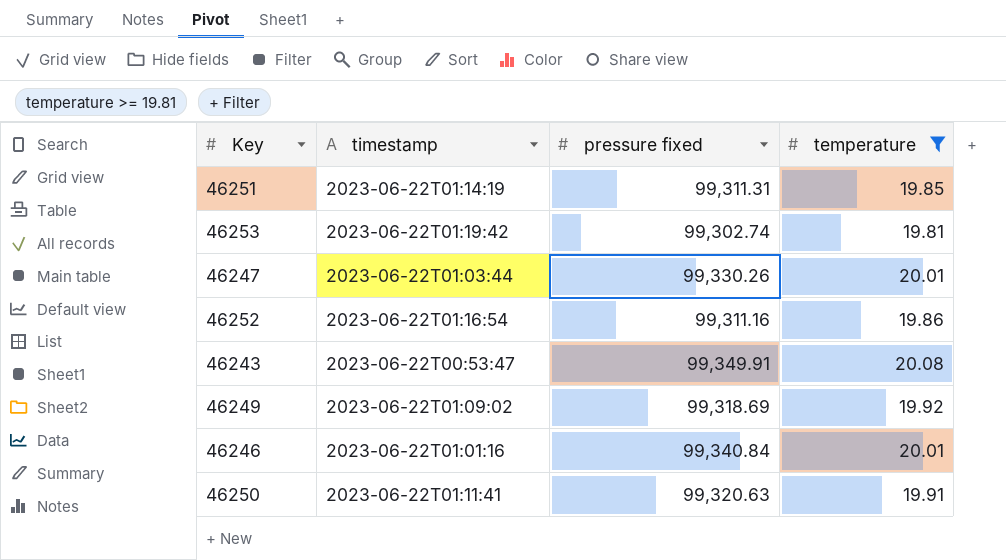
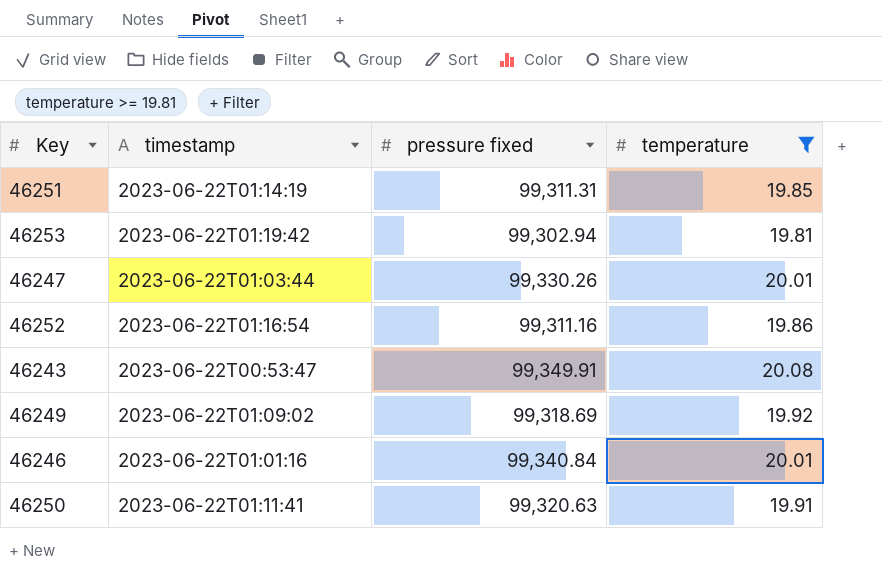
46253 | pressure fixed: 99,302.74 -> 99,302.94

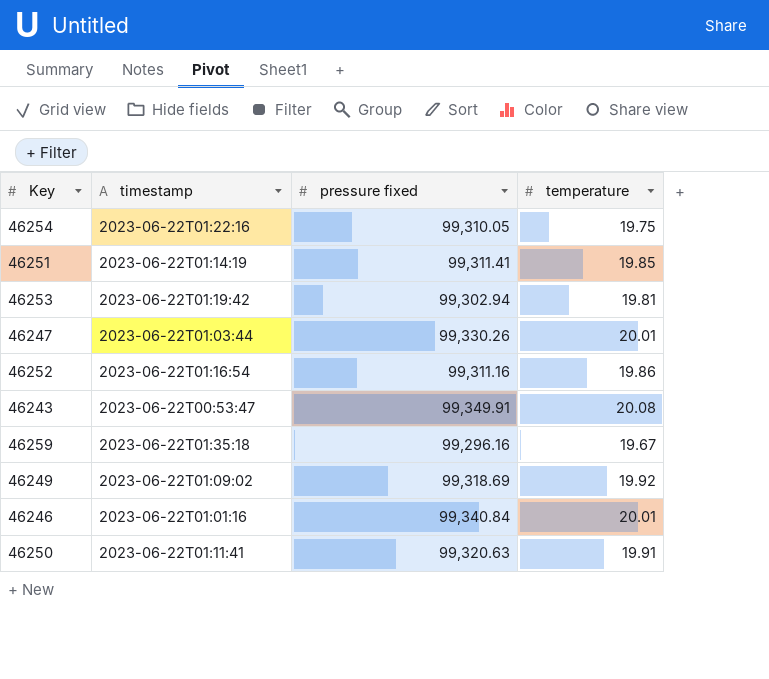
filter: temperature >= 19.81 -> none
46251 | pressure fixed: 99,311.31 -> 99,311.41

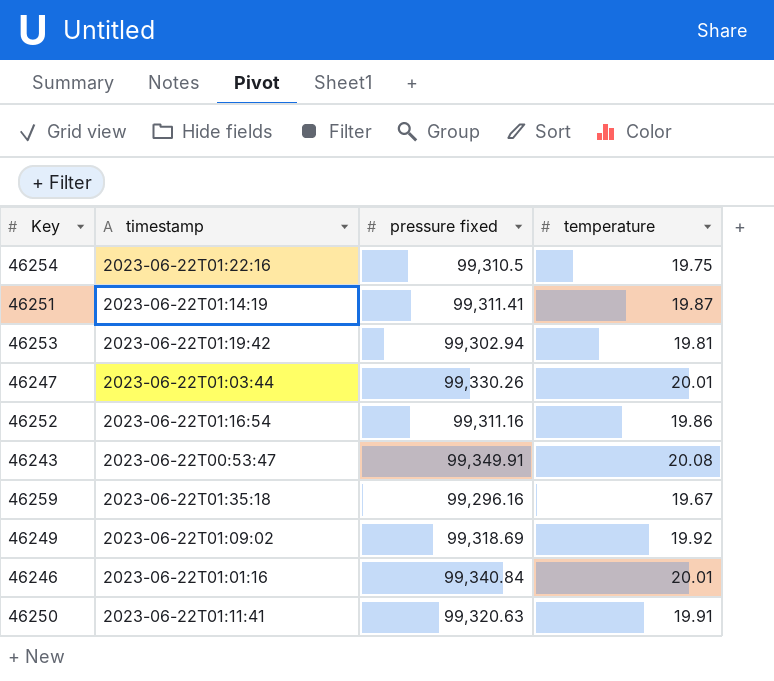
46254 | pressure fixed: 99,310.05 -> 99,310.5
46251 | temperature: 19.85 -> 19.87

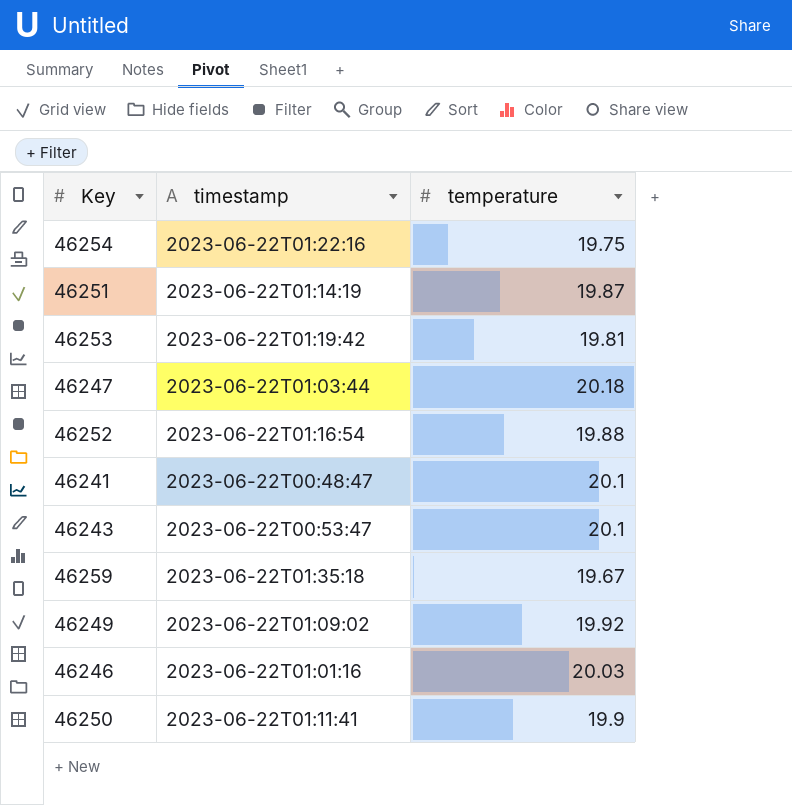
column pressure fixed | position: 3 -> none
46247 | temperature: 20.01 -> 20.18
46252 | temperature: 19.86 -> 19.88
row 46241: none -> 2023-06-22T00:48:47 | 20.1
46243 | temperature: 20.08 -> 20.1
46246 | temperature: 20.01 -> 20.03
46250 | temperature: 19.91 -> 19.9

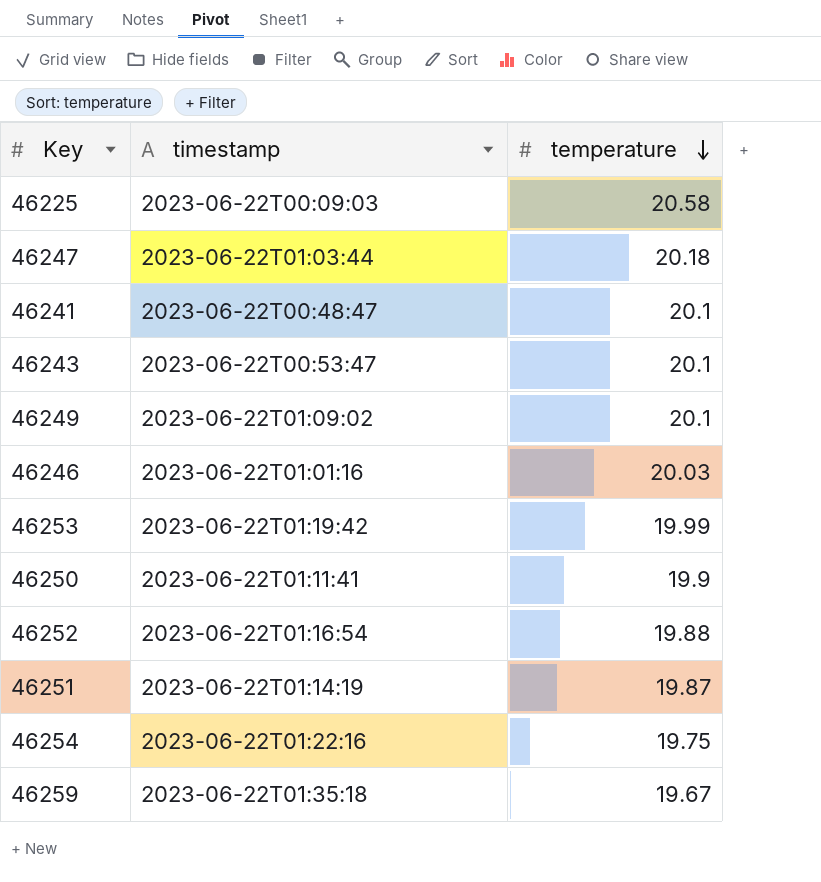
row order: none -> temperature descending
row 46225: none -> 2023-06-22T00:09:03 | 20.58
46249 | temperature: 19.92 -> 20.1
46253 | temperature: 19.81 -> 19.99

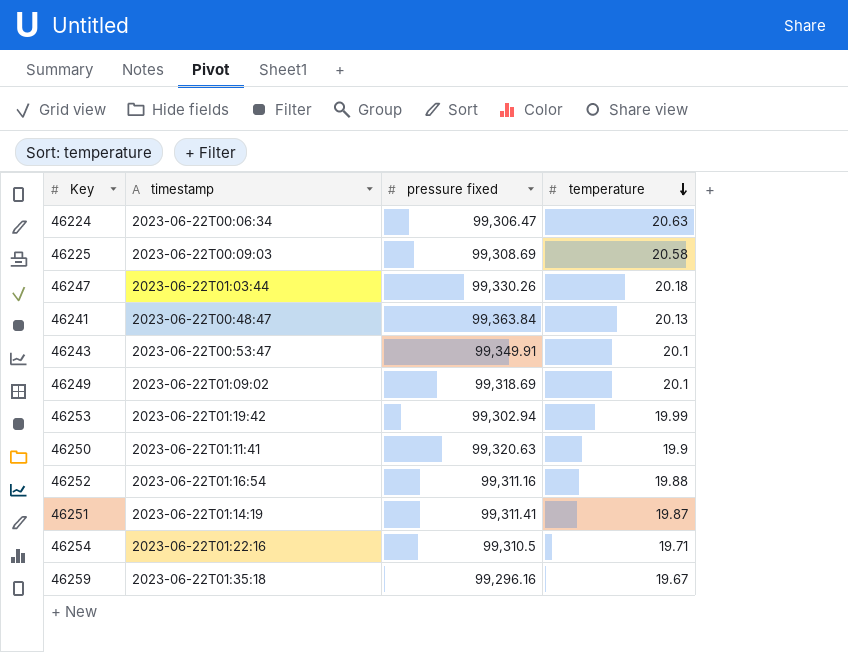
column pressure fixed | position: none -> 3
row 46246: 2023-06-22T01:01:16 | 20.03 -> none
row 46224: none -> 2023-06-22T00:06:34 | 99,306.47 | 20.63
46241 | temperature: 20.1 -> 20.13
46254 | temperature: 19.75 -> 19.71

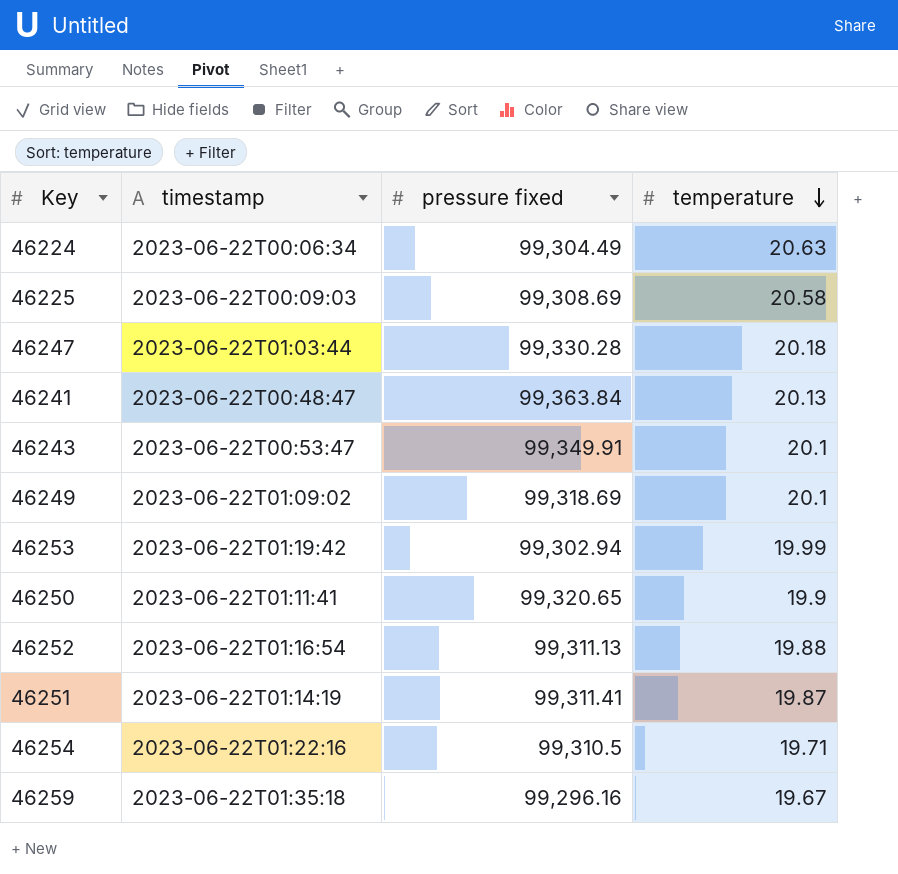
46224 | pressure fixed: 99,306.47 -> 99,304.49
46247 | pressure fixed: 99,330.26 -> 99,330.28
46250 | pressure fixed: 99,320.63 -> 99,320.65
46252 | pressure fixed: 99,311.16 -> 99,311.13

